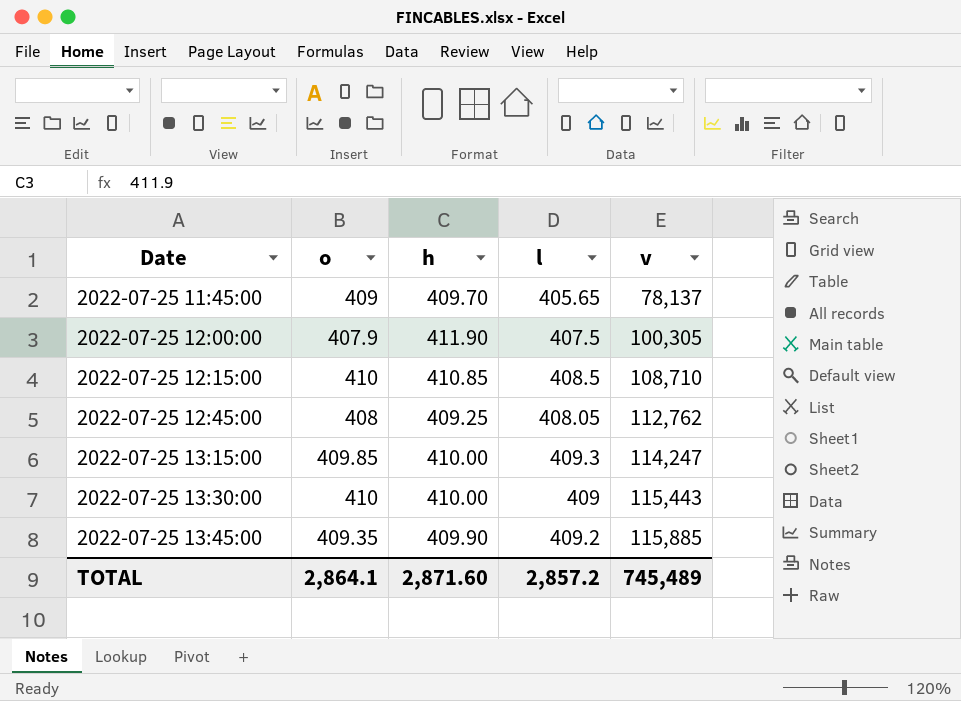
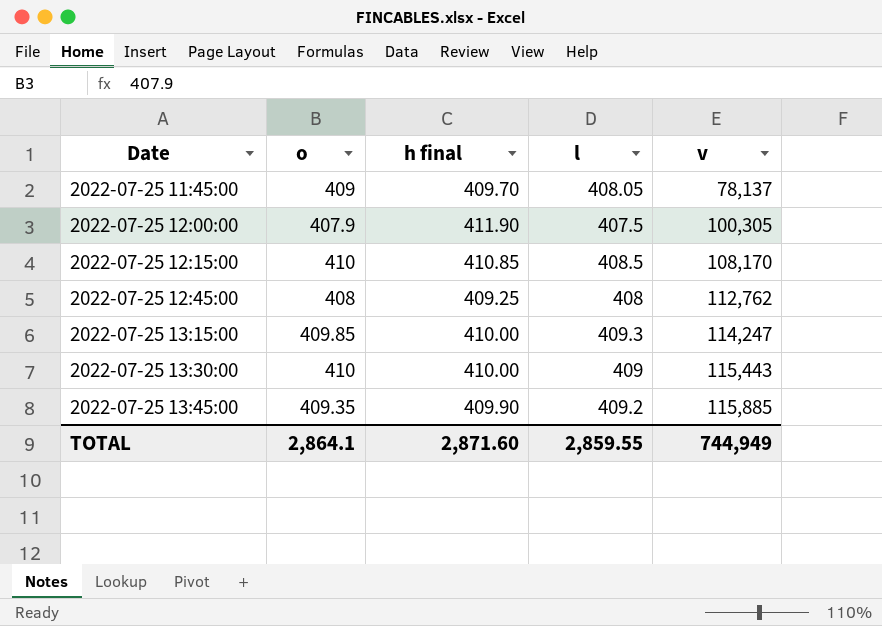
column name: h -> h final
2022-07-25 11:45:00 | l: 405.65 -> 408.05
2022-07-25 12:15:00 | v: 108,710 -> 108,170
2022-07-25 12:45:00 | l: 408.05 -> 408
TOTAL | l: 2,857.2 -> 2,859.55
TOTAL | v: 745,489 -> 744,949

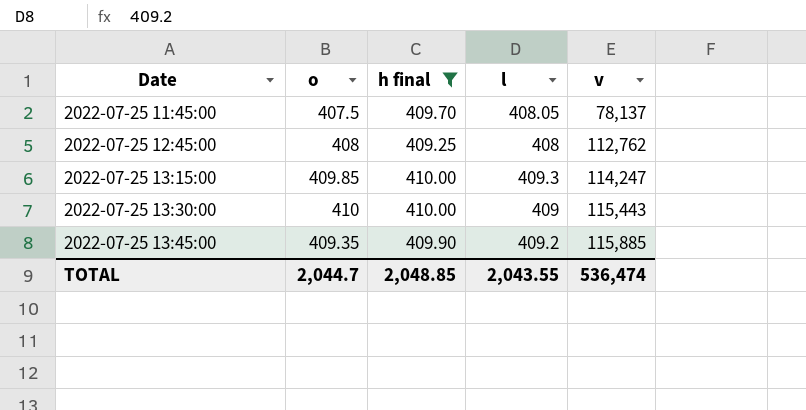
filter: none -> h final <= 410.00
2022-07-25 11:45:00 | o: 409 -> 407.5
TOTAL | o: 2,864.1 -> 2,044.7
TOTAL | h final: 2,871.60 -> 2,048.85
TOTAL | l: 2,859.55 -> 2,043.55
TOTAL | v: 744,949 -> 536,474

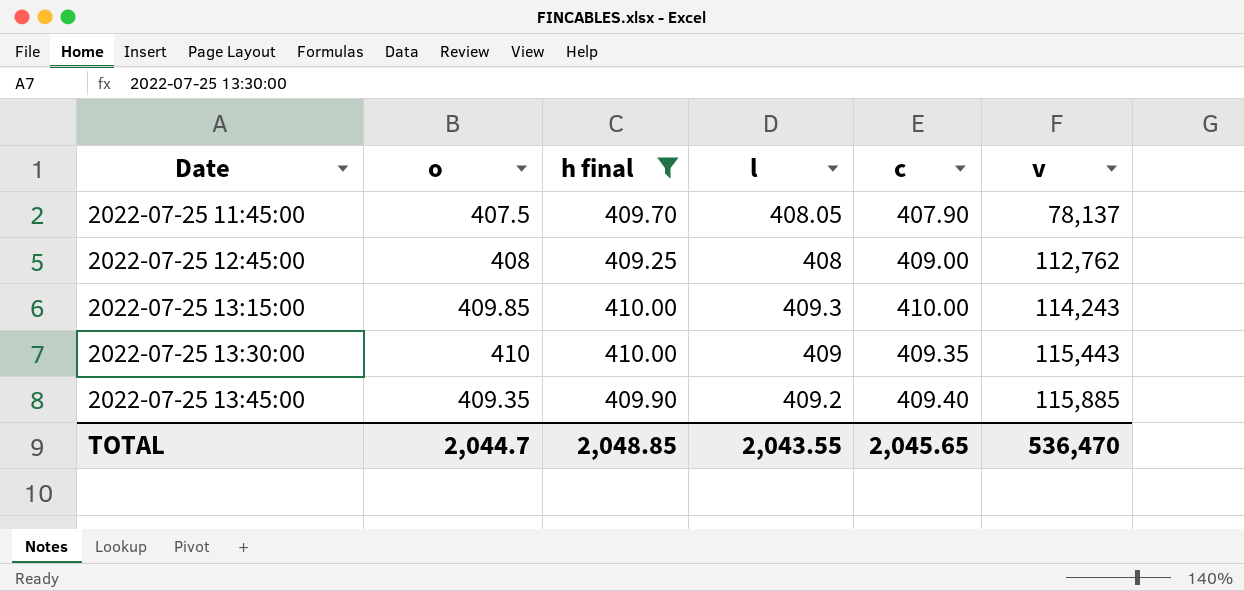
column c | position: none -> 5
2022-07-25 13:15:00 | v: 114,247 -> 114,243
TOTAL | v: 536,474 -> 536,470

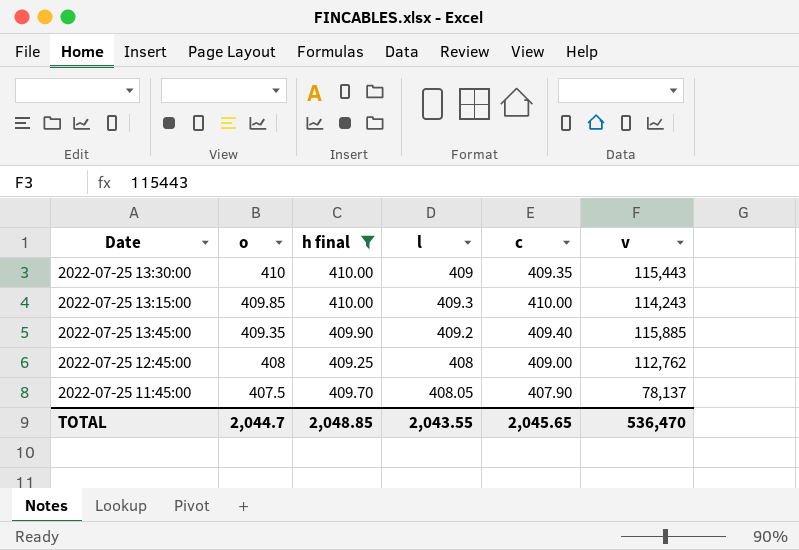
row order: Date ascending -> o descending

